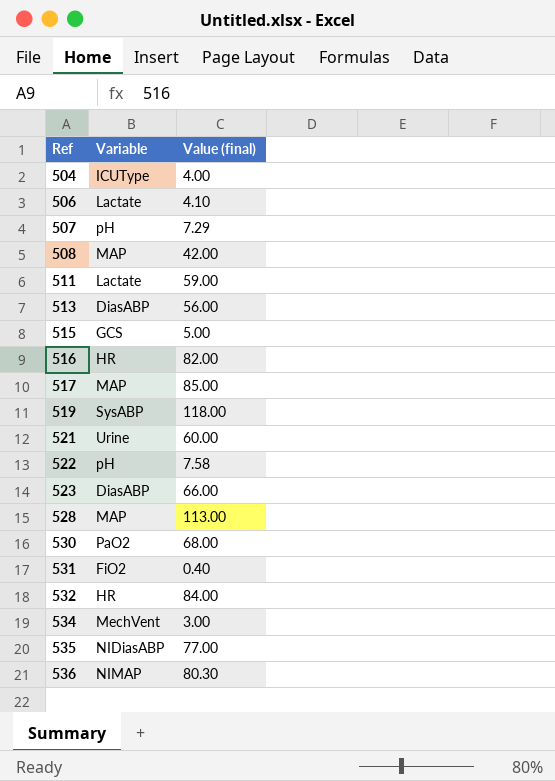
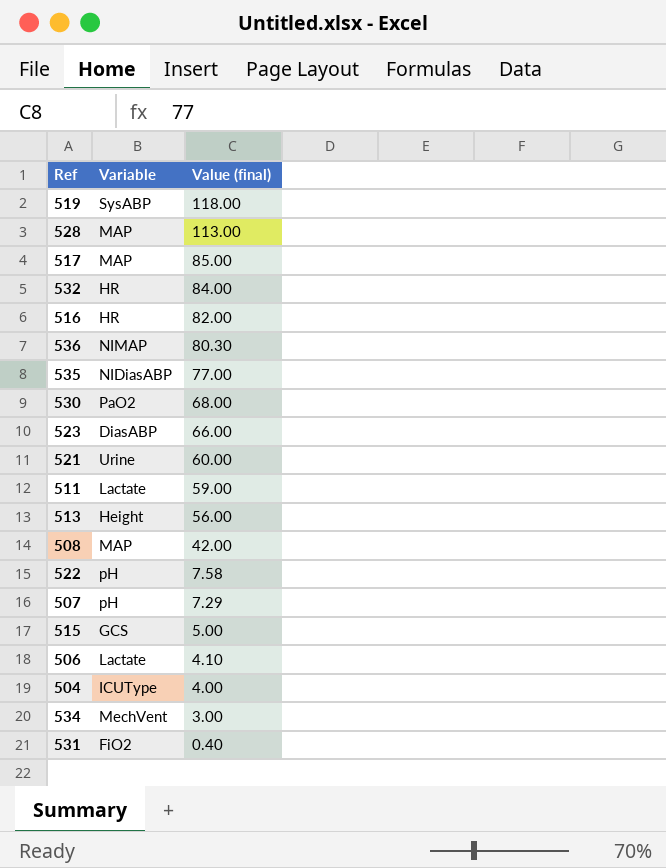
row order: Ref ascending -> Value (final) descending
513 | Variable: DiasABP -> Height

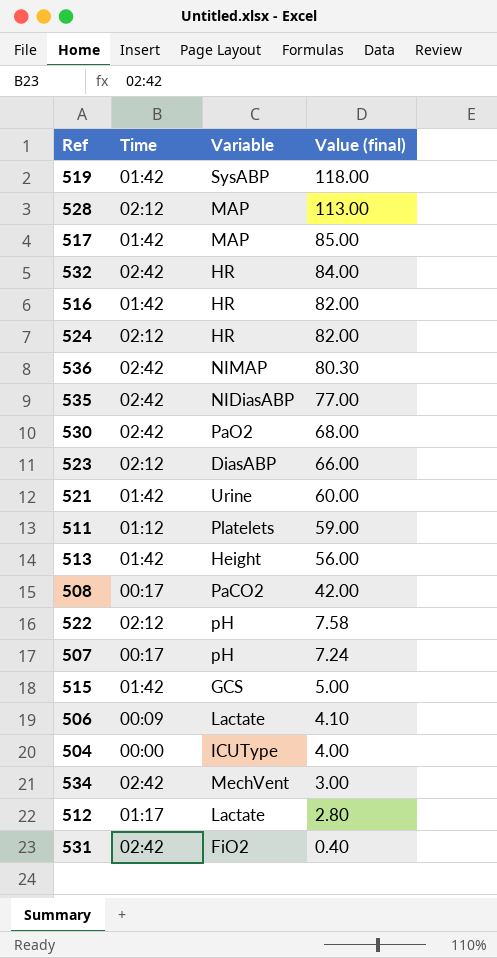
column Time | position: none -> 2
row 524: none -> 02:12 | HR | 82.00
511 | Variable: Lactate -> Platelets
508 | Variable: MAP -> PaCO2
507 | Value (final): 7.29 -> 7.24
row 512: none -> 01:17 | Lactate | 2.80

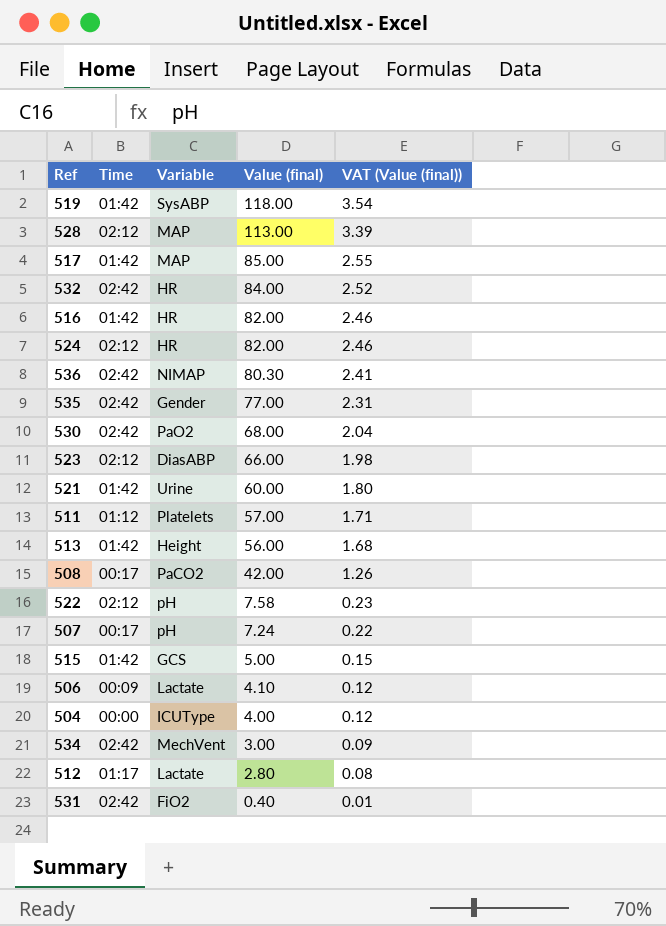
column VAT (Value (final)) | formula: none -> [Value (final)] * 0.03
535 | Variable: NIDiasABP -> Gender
511 | Value (final): 59.00 -> 57.00

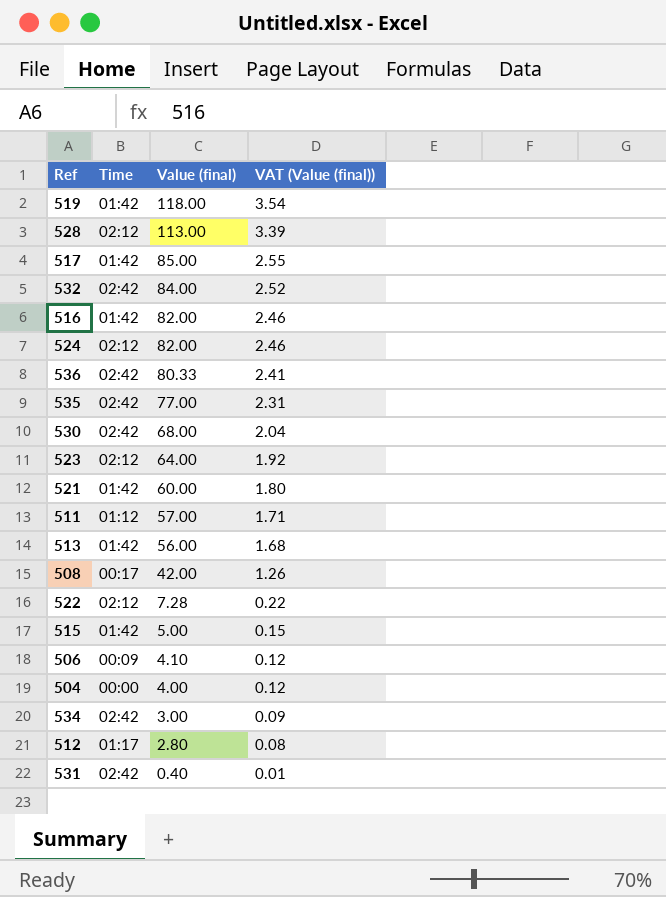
column Variable | position: 3 -> none
row 507: 00:17 | pH | 7.24 | 0.22 -> none
536 | Value (final): 80.30 -> 80.33
523 | Value (final): 66.00 -> 64.00
523 | VAT (Value (final)): 1.98 -> 1.92
522 | Value (final): 7.58 -> 7.28
522 | VAT (Value (final)): 0.23 -> 0.22

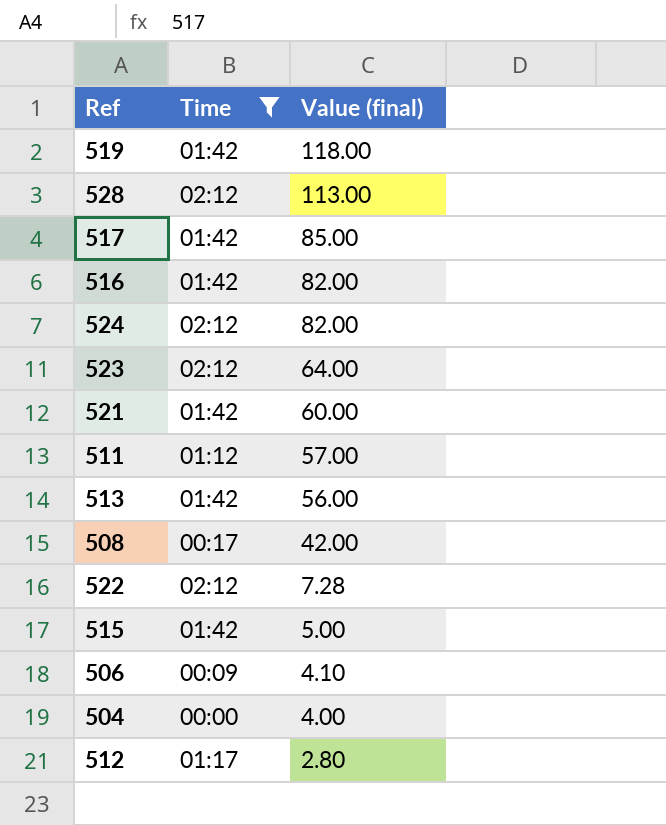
filter: none -> Time != 02:42
column VAT (Value (final)) | formula: [Value (final)] * 0.03 -> none

